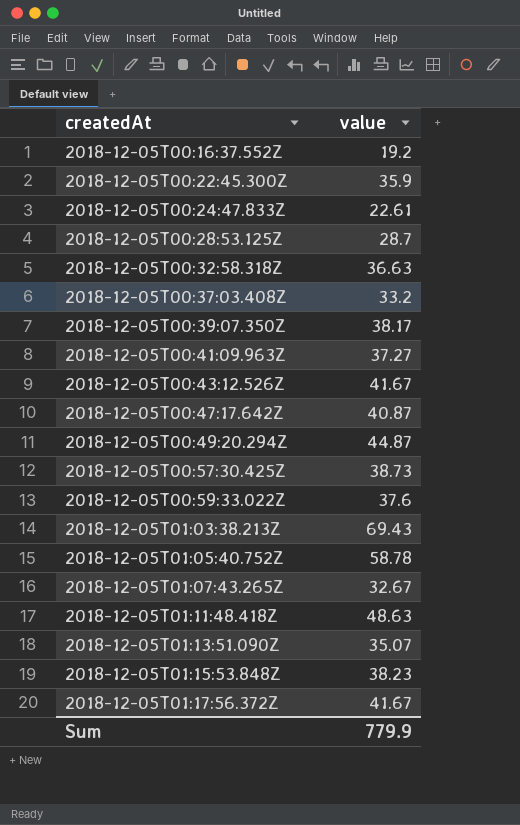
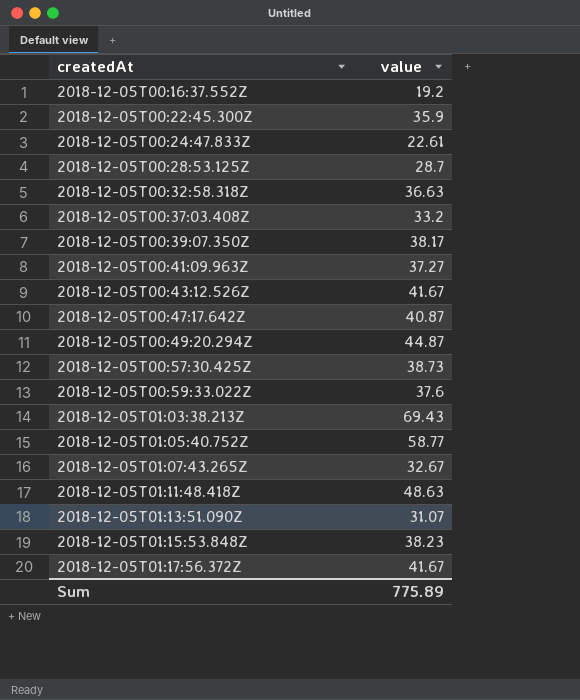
2018-12-05T01:05:40.752Z | value: 58.78 -> 58.77
2018-12-05T01:13:51.090Z | value: 35.07 -> 31.07
Sum | value: 779.9 -> 775.89

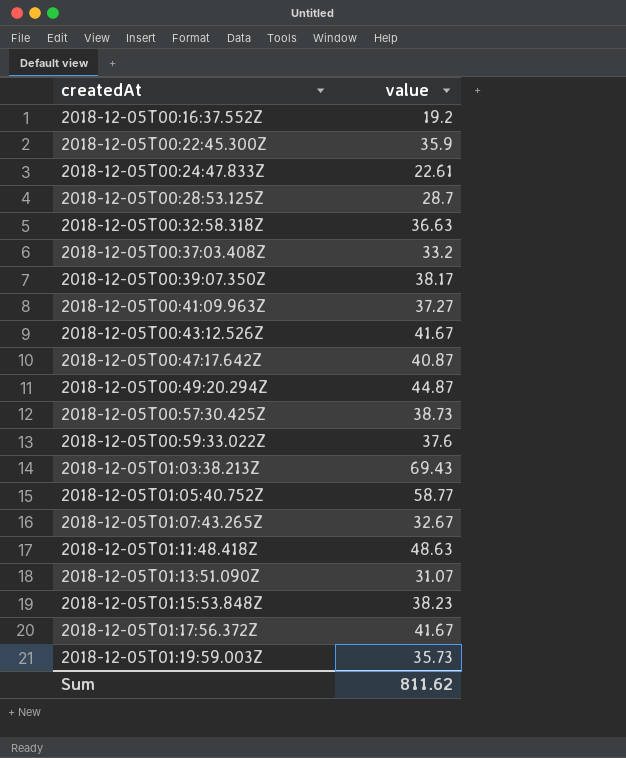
row 2018-12-05T01:19:59.003Z: none -> 35.73
Sum | value: 775.89 -> 811.62

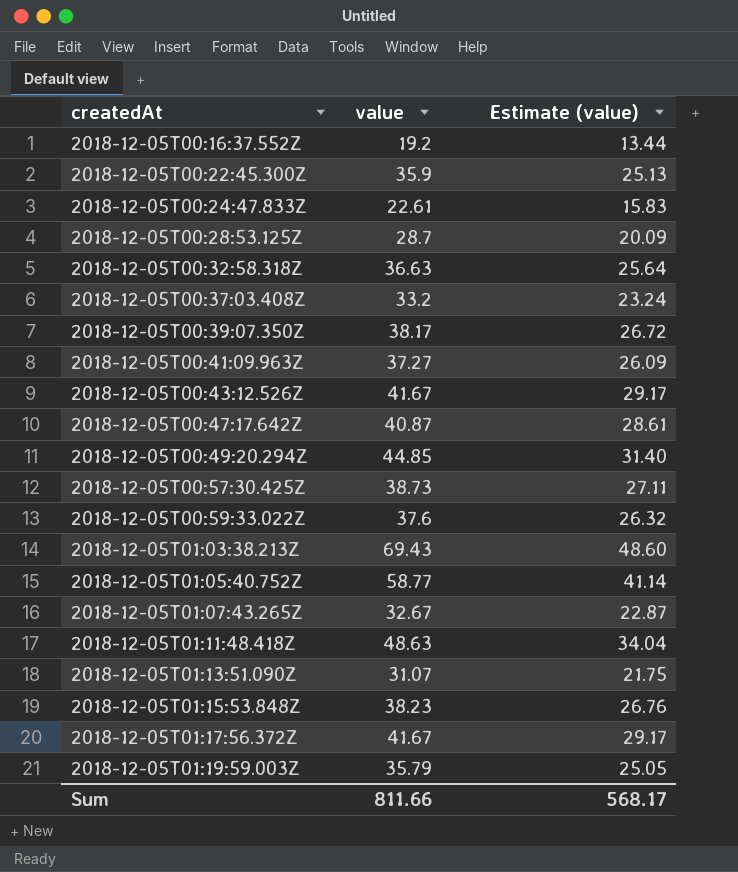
column Estimate (value) | formula: none -> [value] * 0.7
2018-12-05T00:49:20.294Z | value: 44.87 -> 44.85
2018-12-05T01:19:59.003Z | value: 35.73 -> 35.79
Sum | value: 811.62 -> 811.66

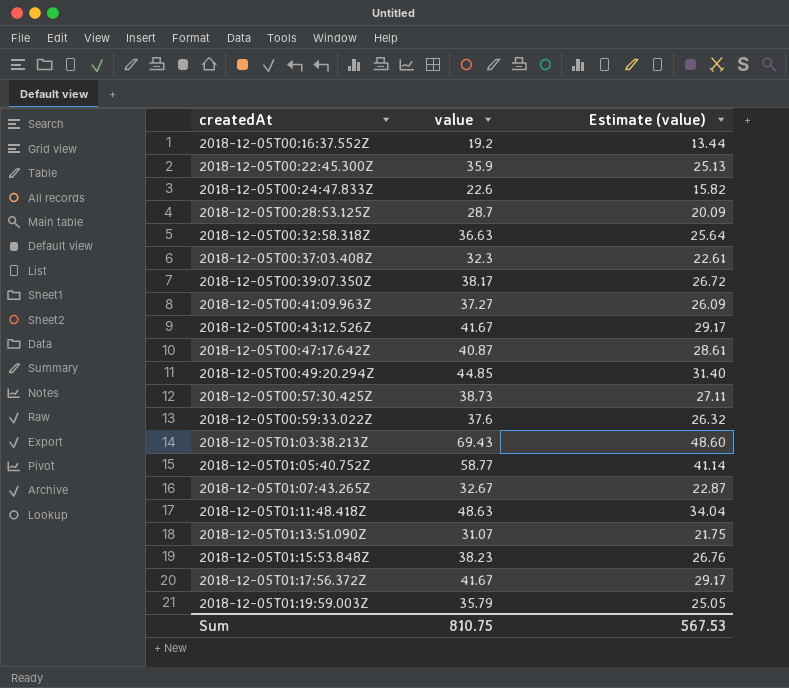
2018-12-05T00:24:47.833Z | value: 22.61 -> 22.6
2018-12-05T00:24:47.833Z | Estimate (value): 15.83 -> 15.82
2018-12-05T00:37:03.408Z | value: 33.2 -> 32.3
2018-12-05T00:37:03.408Z | Estimate (value): 23.24 -> 22.61
Sum | value: 811.66 -> 810.75
Sum | Estimate (value): 568.17 -> 567.53

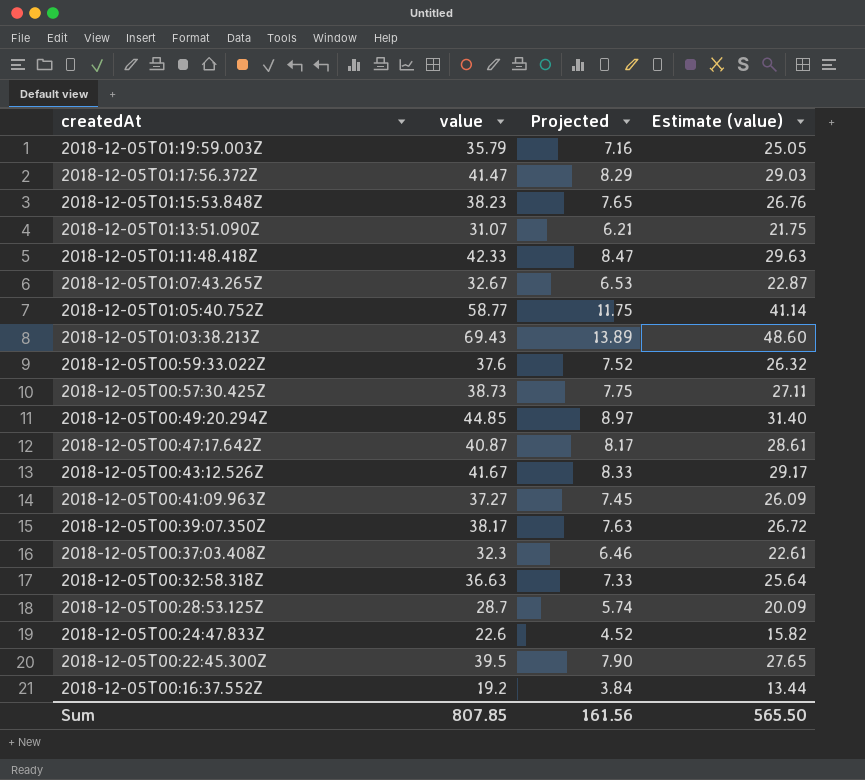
row order: createdAt ascending -> createdAt descending
column Projected | formula: none -> [value] * 0.2
2018-12-05T01:17:56.372Z | value: 41.67 -> 41.47
2018-12-05T01:17:56.372Z | Estimate (value): 29.17 -> 29.03
2018-12-05T01:11:48.418Z | value: 48.63 -> 42.33
2018-12-05T01:11:48.418Z | Estimate (value): 34.04 -> 29.63
2018-12-05T00:22:45.300Z | value: 35.9 -> 39.5
2018-12-05T00:22:45.300Z | Estimate (value): 25.13 -> 27.65
Sum | value: 810.75 -> 807.85
Sum | Estimate (value): 567.53 -> 565.50

